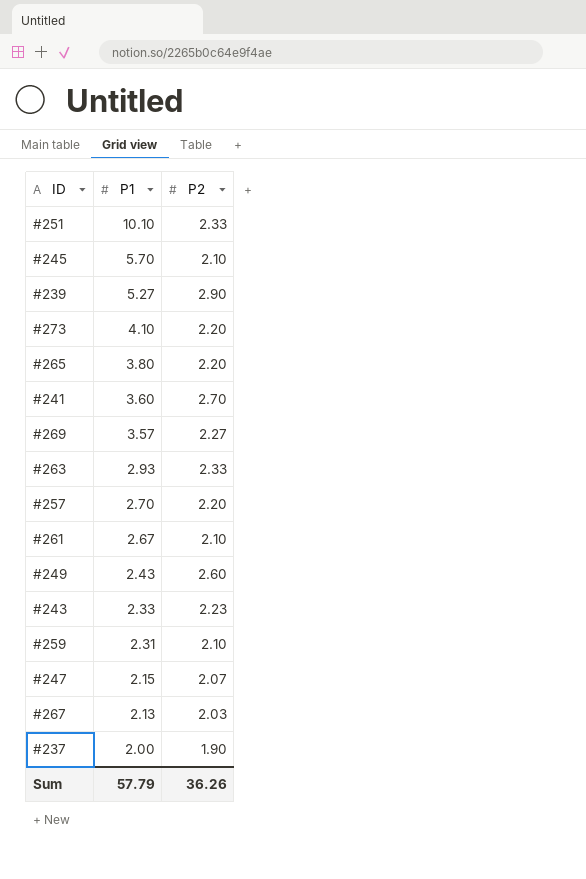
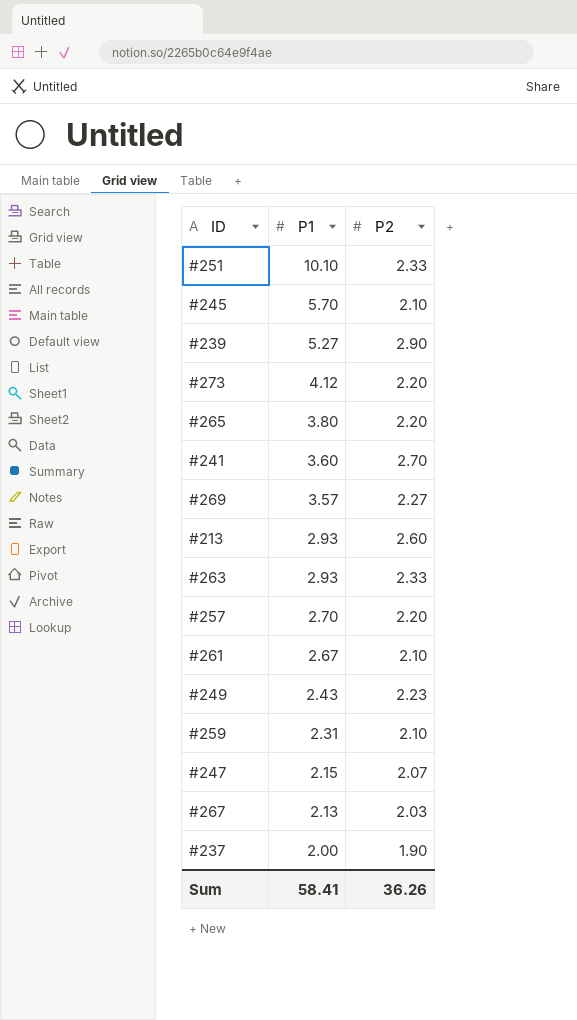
row #243: 2.33 | 2.23 -> none
#273 | P1: 4.10 -> 4.12
row #213: none -> 2.93 | 2.60
#249 | P2: 2.60 -> 2.23
Sum | P1: 57.79 -> 58.41

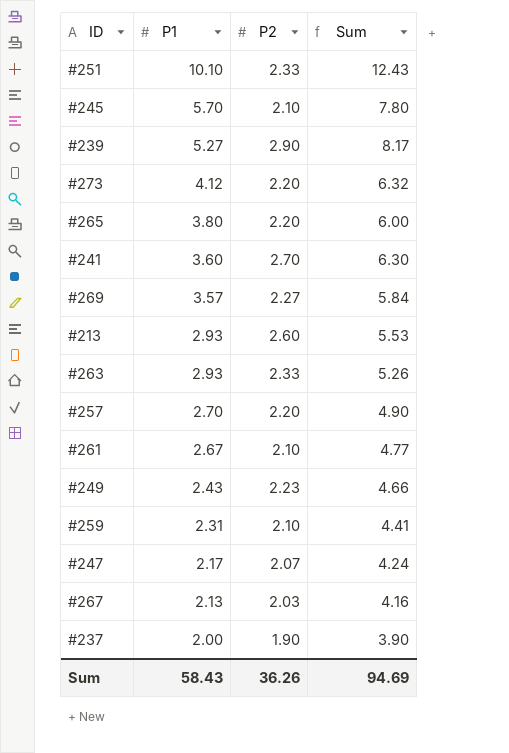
column Sum | formula: none -> [P1] + [P2]
#247 | P1: 2.15 -> 2.17
Sum | P1: 58.41 -> 58.43

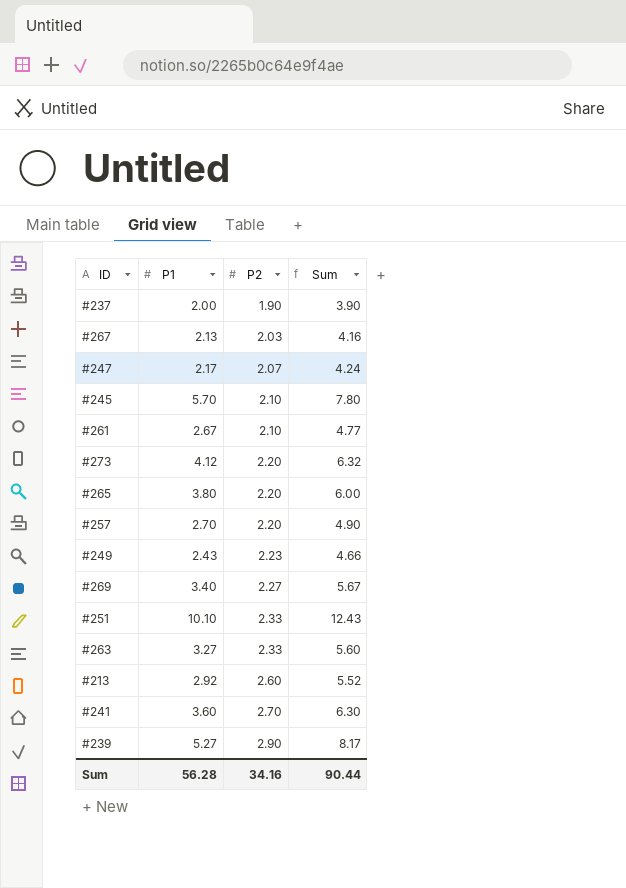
row order: P1 descending -> P2 ascending
row #259: 2.31 | 2.10 | 4.41 -> none
#269 | P1: 3.57 -> 3.40
#269 | Sum: 5.84 -> 5.67
#263 | P1: 2.93 -> 3.27
#263 | Sum: 5.26 -> 5.60
#213 | P1: 2.93 -> 2.92
#213 | Sum: 5.53 -> 5.52
Sum | P1: 58.43 -> 56.28
Sum | P2: 36.26 -> 34.16
Sum | Sum: 94.69 -> 90.44

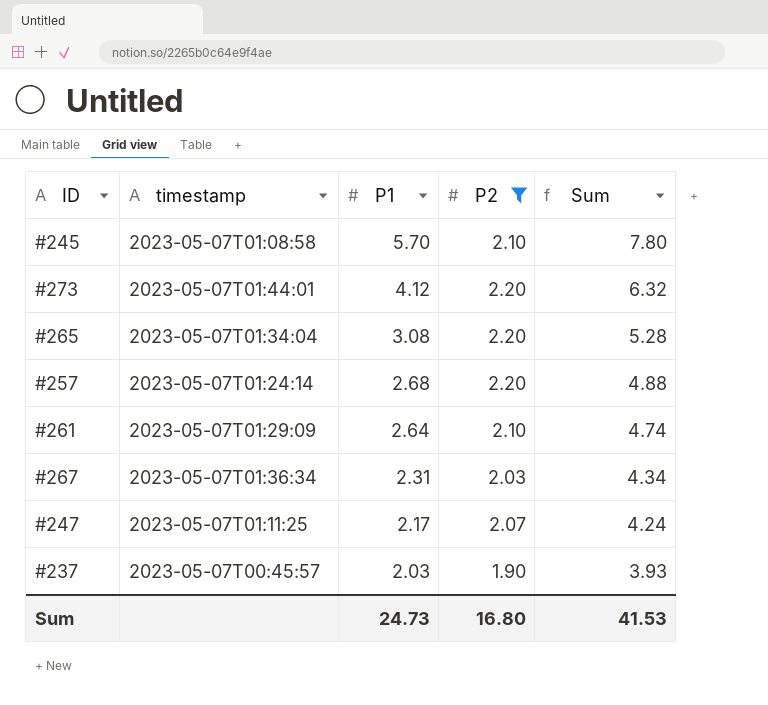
filter: none -> P2 <= 2.20
row order: P2 ascending -> P1 descending
column timestamp | position: none -> 2
#265 | P1: 3.80 -> 3.08
#265 | Sum: 6.00 -> 5.28
#257 | P1: 2.70 -> 2.68
#257 | Sum: 4.90 -> 4.88
#261 | P1: 2.67 -> 2.64
#261 | Sum: 4.77 -> 4.74
#267 | P1: 2.13 -> 2.31
#267 | Sum: 4.16 -> 4.34
#237 | P1: 2.00 -> 2.03
#237 | Sum: 3.90 -> 3.93
Sum | P1: 56.28 -> 24.73
Sum | P2: 34.16 -> 16.80
Sum | Sum: 90.44 -> 41.53

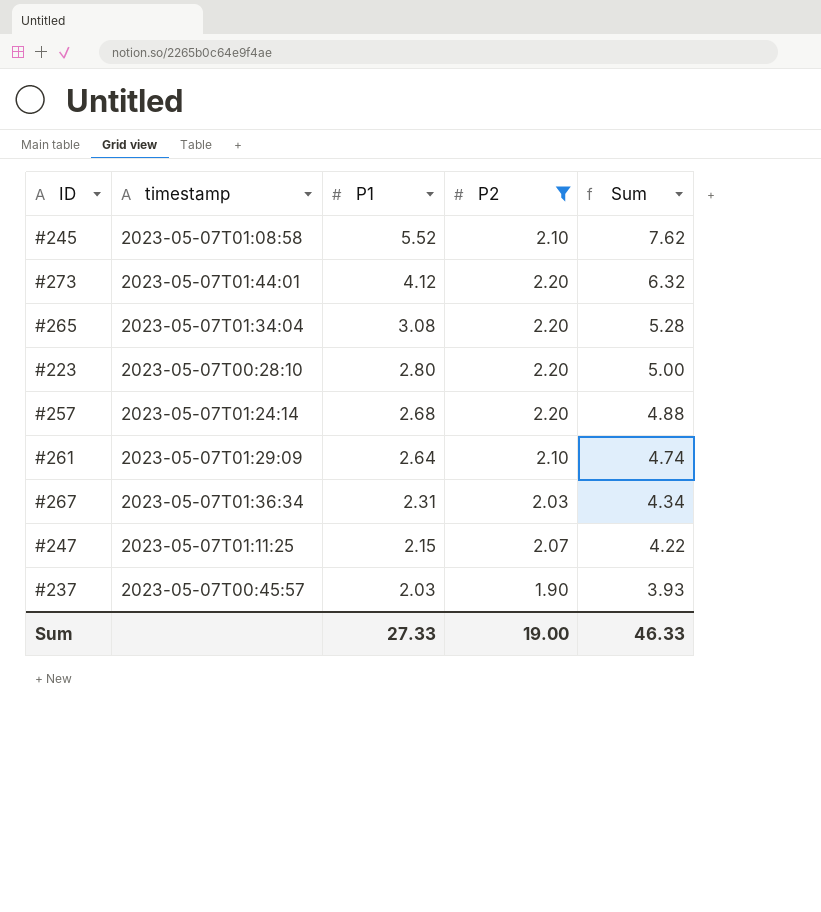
#245 | P1: 5.70 -> 5.52
#245 | Sum: 7.80 -> 7.62
row #223: none -> 2023-05-07T00:28:10 | 2.80 | 2.20 | 5.00
#247 | P1: 2.17 -> 2.15
#247 | Sum: 4.24 -> 4.22
Sum | P1: 24.73 -> 27.33
Sum | P2: 16.80 -> 19.00
Sum | Sum: 41.53 -> 46.33

